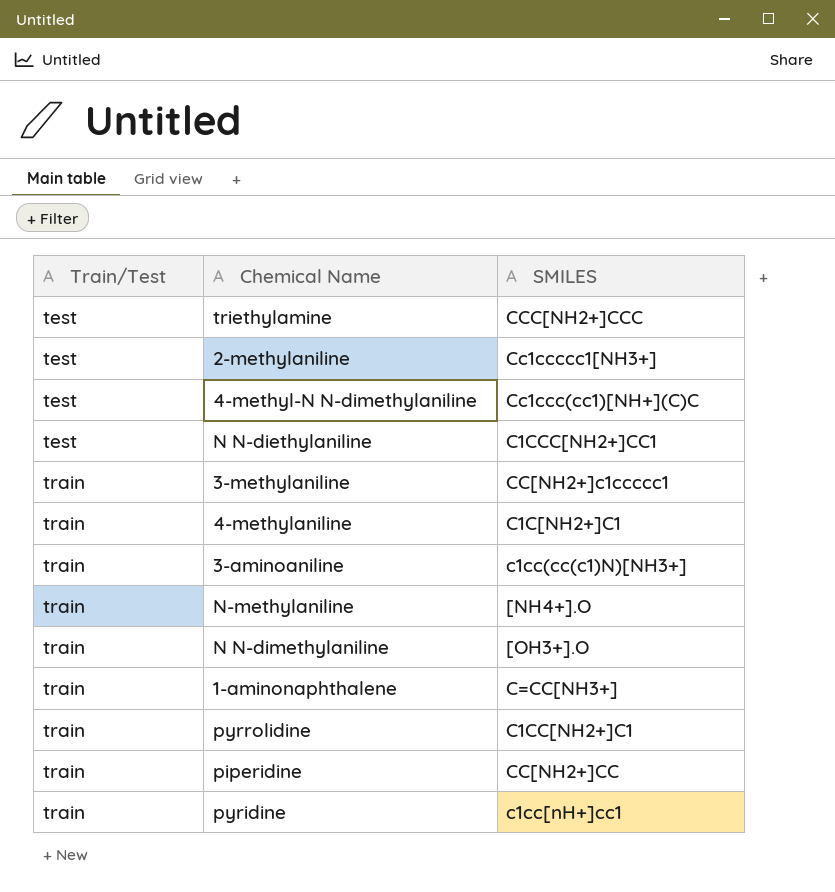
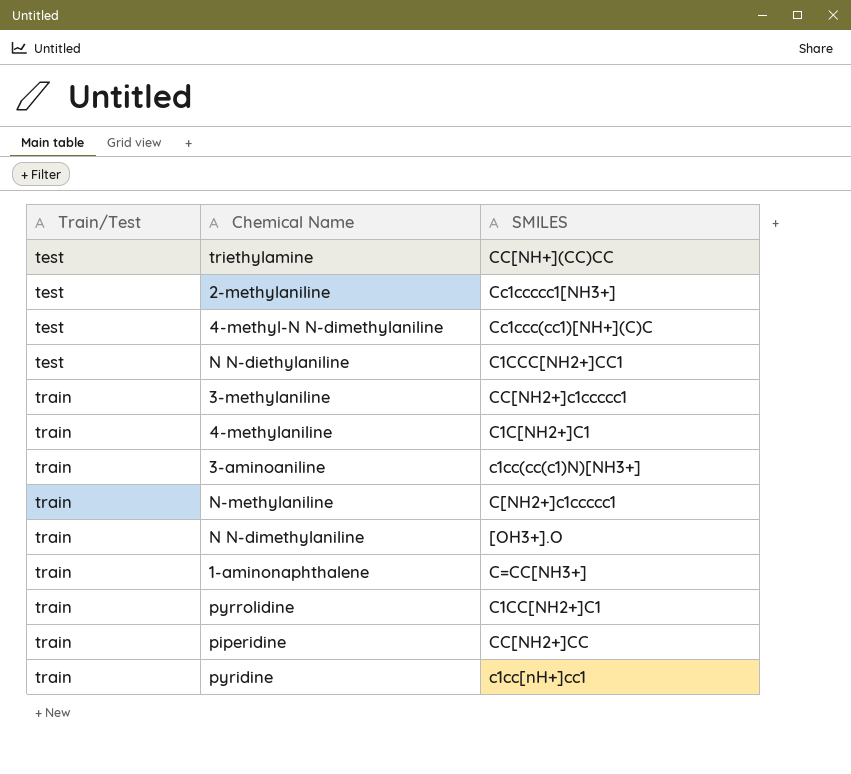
triethylamine | SMILES: CCC[NH2+]CCC -> CC[NH+](CC)CC
N-methylaniline | SMILES: [NH4+].O -> C[NH2+]c1ccccc1

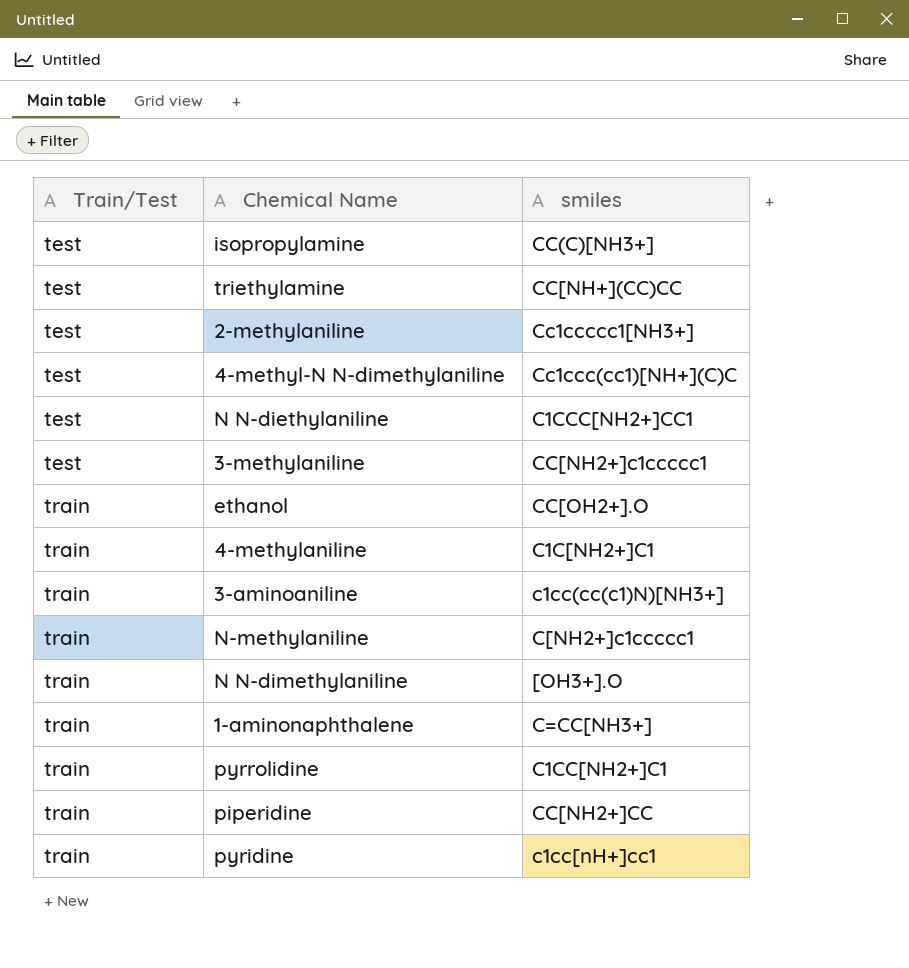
column name: SMILES -> smiles
row isopropylamine: none -> test | CC(C)[NH3+]
3-methylaniline | Train/Test: train -> test
row ethanol: none -> train | CC[OH2+].O

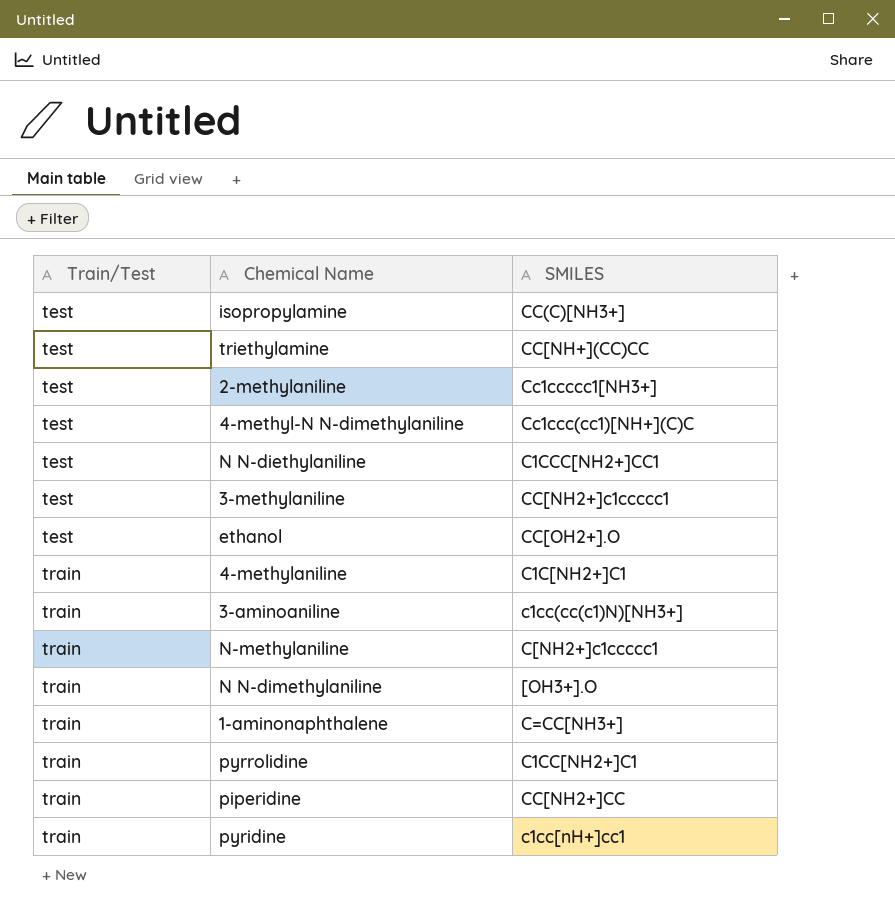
column name: smiles -> SMILES
ethanol | Train/Test: train -> test

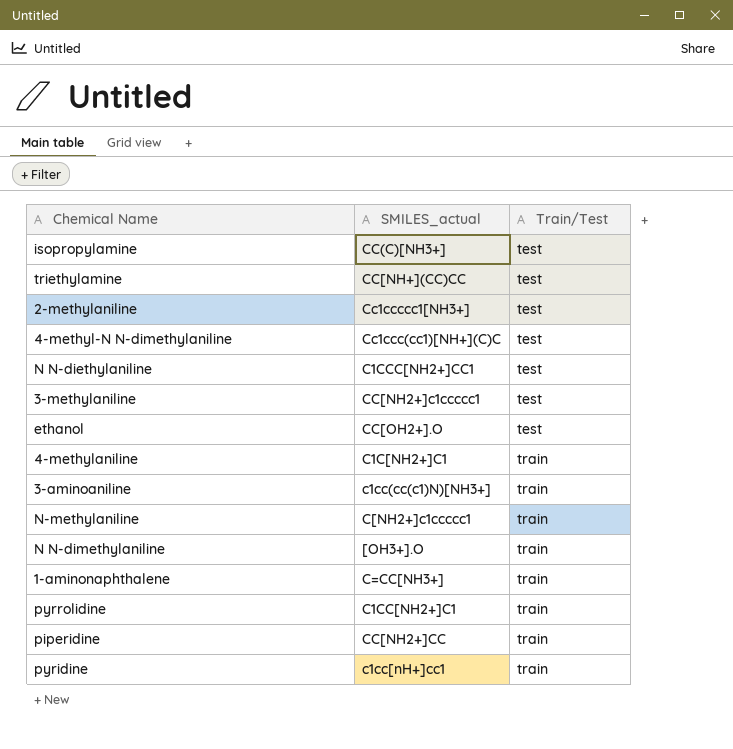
column name: SMILES -> SMILES_actual
column Train/Test | position: 1 -> 3

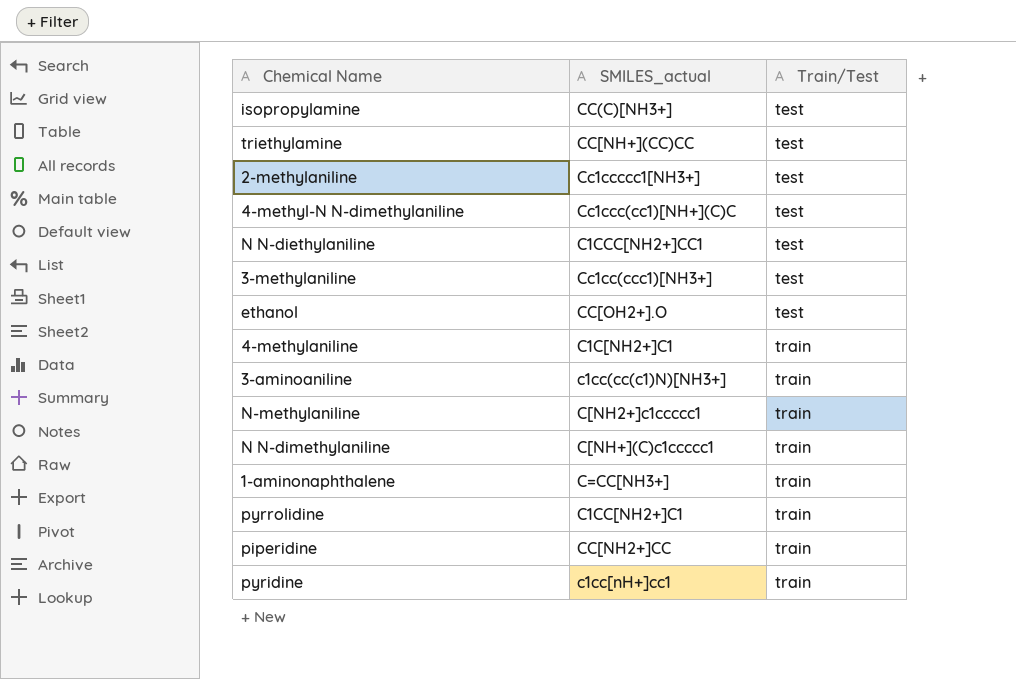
3-methylaniline | SMILES_actual: CC[NH2+]c1ccccc1 -> Cc1cc(ccc1)[NH3+]
N N-dimethylaniline | SMILES_actual: [OH3+].O -> C[NH+](C)c1ccccc1

